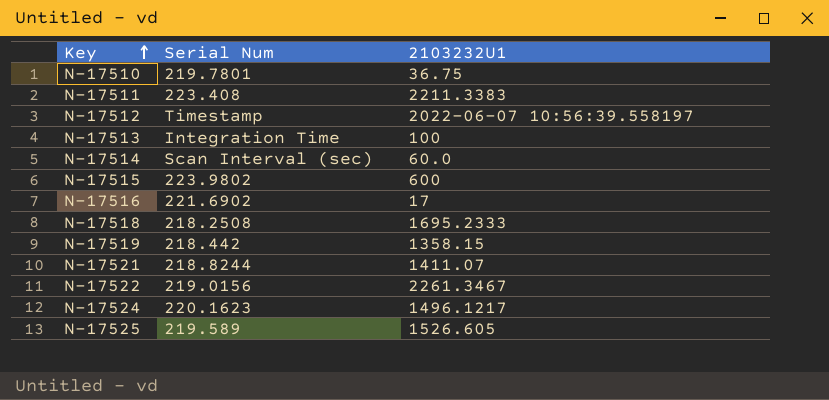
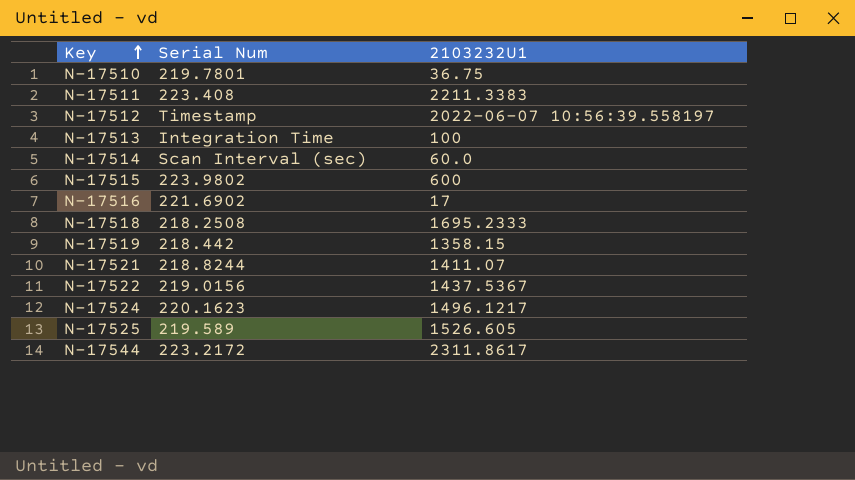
N-17522 | 2103232U1: 2261.3467 -> 1437.5367
row N-17544: none -> 223.2172 | 2311.8617

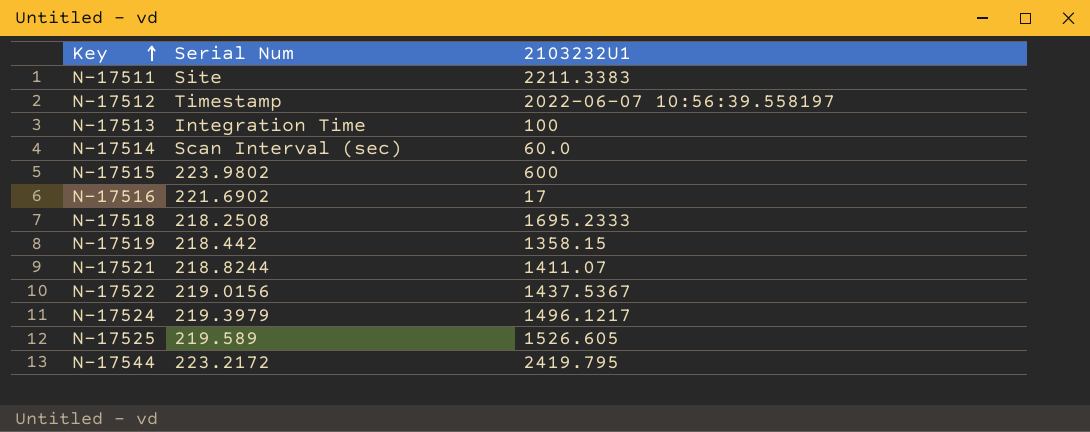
row N-17510: 219.7801 | 36.75 -> none
N-17511 | Serial Num: 223.408 -> Site
N-17524 | Serial Num: 220.1623 -> 219.3979
N-17544 | 2103232U1: 2311.8617 -> 2419.795

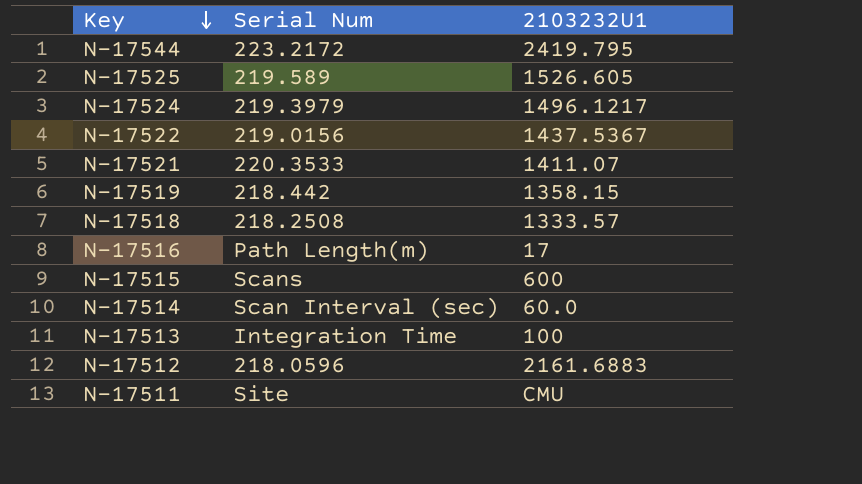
row order: Key ascending -> Key descending
N-17521 | Serial Num: 218.8244 -> 220.3533
N-17518 | 2103232U1: 1695.2333 -> 1333.57
N-17516 | Serial Num: 221.6902 -> Path Length(m)
N-17515 | Serial Num: 223.9802 -> Scans
N-17512 | Serial Num: Timestamp -> 218.0596
N-17512 | 2103232U1: 2022-06-07 10:56:39.558197 -> 2161.6883
N-17511 | 2103232U1: 2211.3383 -> CMU

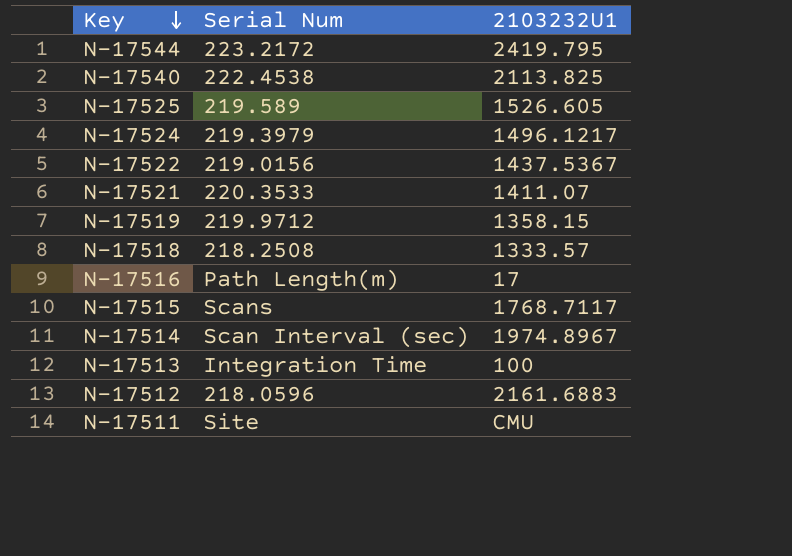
row N-17540: none -> 222.4538 | 2113.825
N-17519 | Serial Num: 218.442 -> 219.9712
N-17515 | 2103232U1: 600 -> 1768.7117
N-17514 | 2103232U1: 60.0 -> 1974.8967

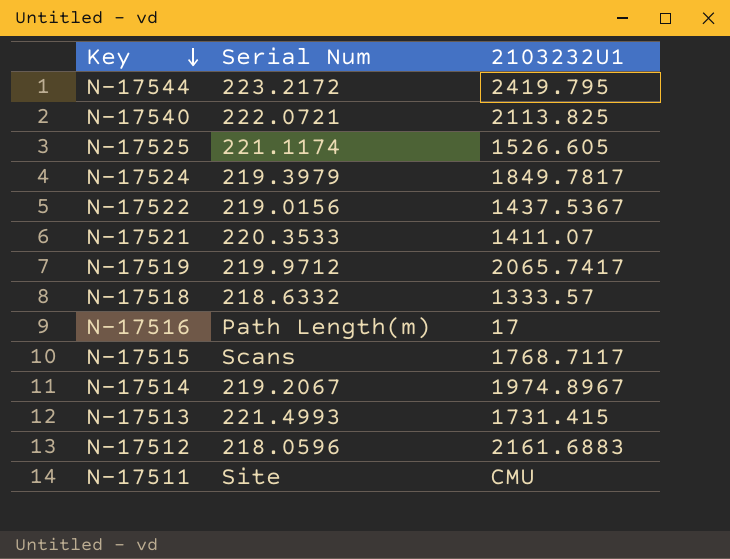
N-17540 | Serial Num: 222.4538 -> 222.0721
N-17525 | Serial Num: 219.589 -> 221.1174
N-17524 | 2103232U1: 1496.1217 -> 1849.7817
N-17519 | 2103232U1: 1358.15 -> 2065.7417
N-17518 | Serial Num: 218.2508 -> 218.6332
N-17514 | Serial Num: Scan Interval (sec) -> 219.2067
N-17513 | Serial Num: Integration Time -> 221.4993
N-17513 | 2103232U1: 100 -> 1731.415

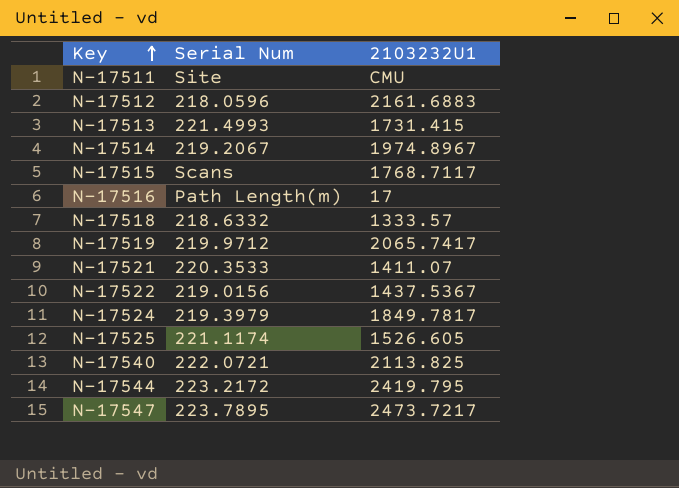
row order: Key descending -> Key ascending
row N-17547: none -> 223.7895 | 2473.7217

